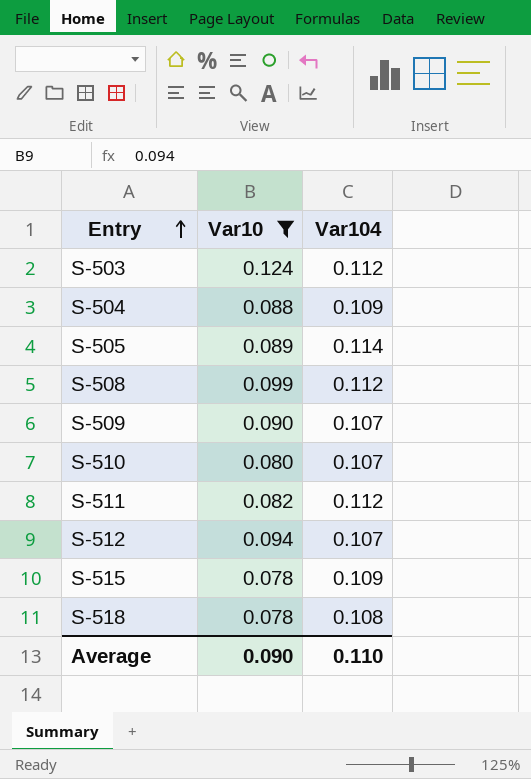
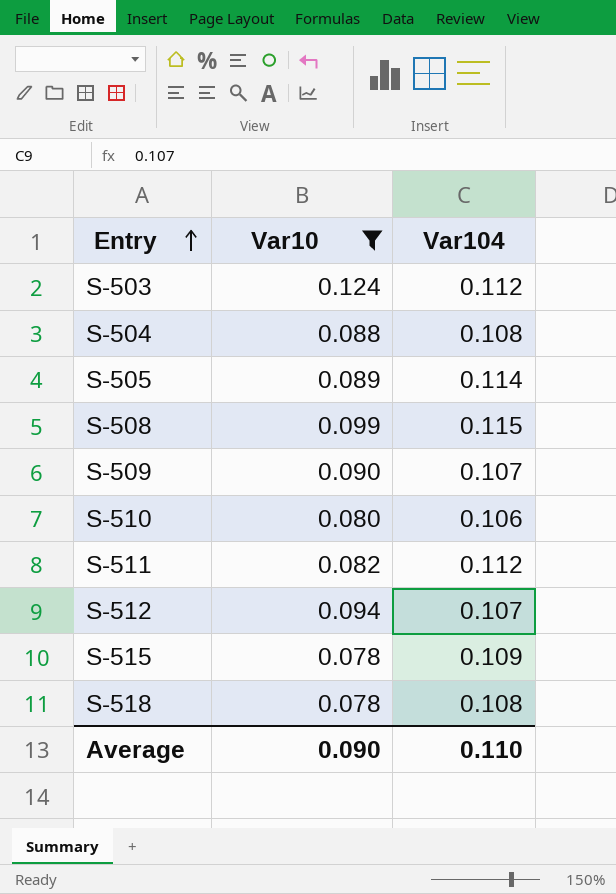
S-504 | Var104: 0.109 -> 0.108
S-508 | Var104: 0.112 -> 0.115
S-510 | Var104: 0.107 -> 0.106

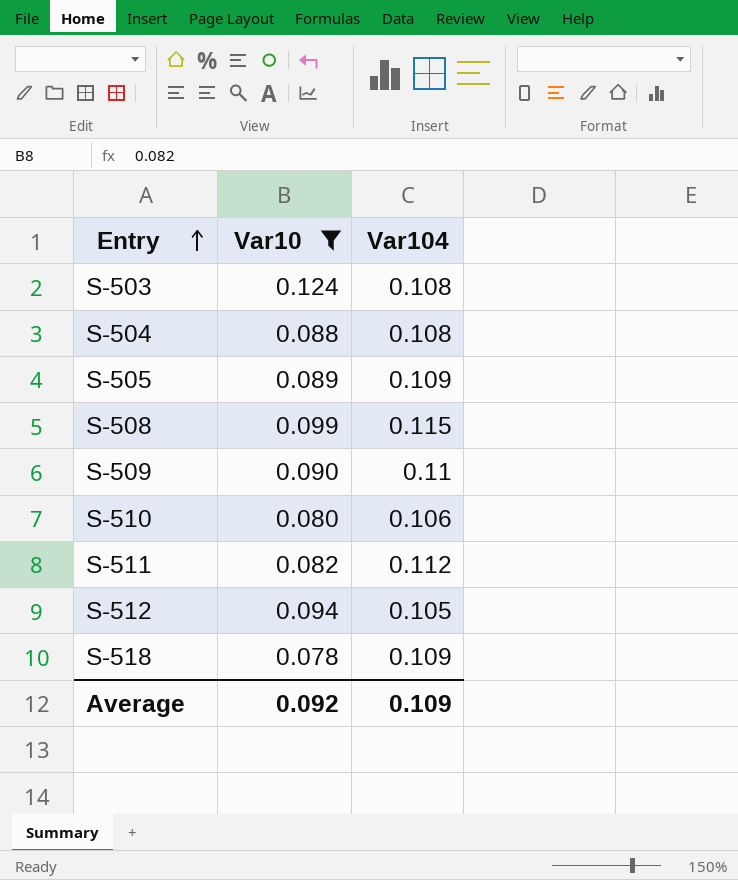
row S-515: 0.078 | 0.109 -> none
S-503 | Var104: 0.112 -> 0.108
S-505 | Var104: 0.114 -> 0.109
S-509 | Var104: 0.107 -> 0.11
S-512 | Var104: 0.107 -> 0.105
S-518 | Var104: 0.108 -> 0.109
Average | Var10: 0.090 -> 0.092
Average | Var104: 0.110 -> 0.109

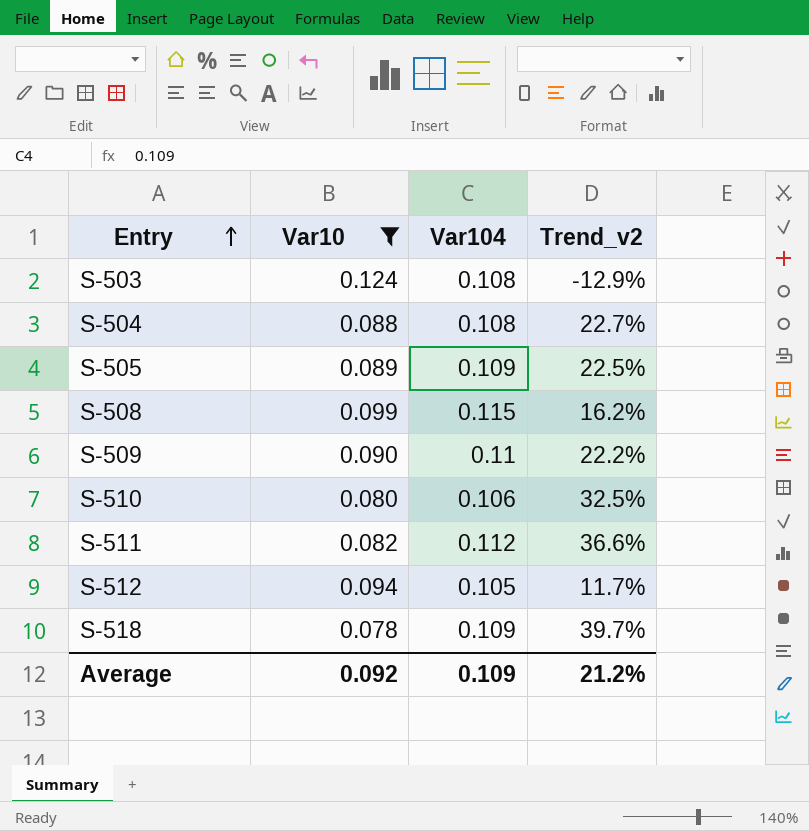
column Trend_v2 | formula: none -> ([Var104] - [Var10]) / [Var10]

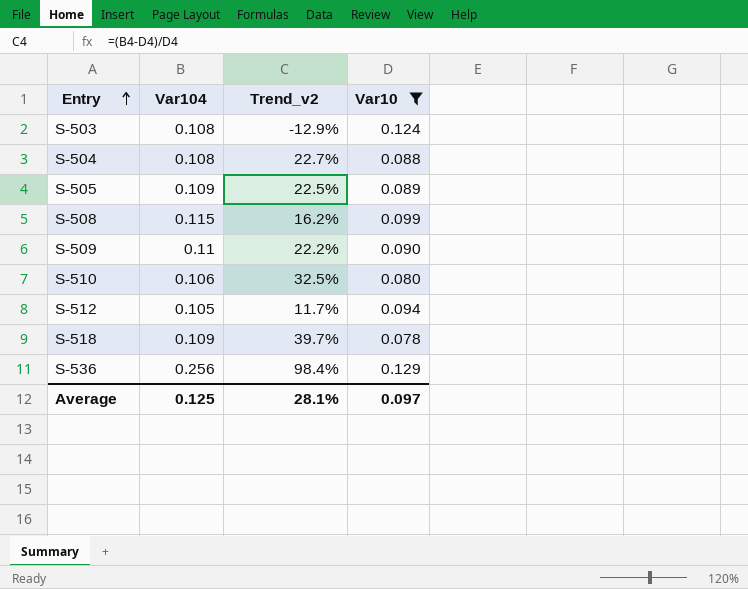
column Var10 | position: 2 -> 4
row S-511: 0.082 | 0.112 | 36.6% -> none
row S-536: none -> 0.256 | 98.4% | 0.129
Average | Var104: 0.109 -> 0.125
Average | Trend_v2: 21.2% -> 28.1%
Average | Var10: 0.092 -> 0.097

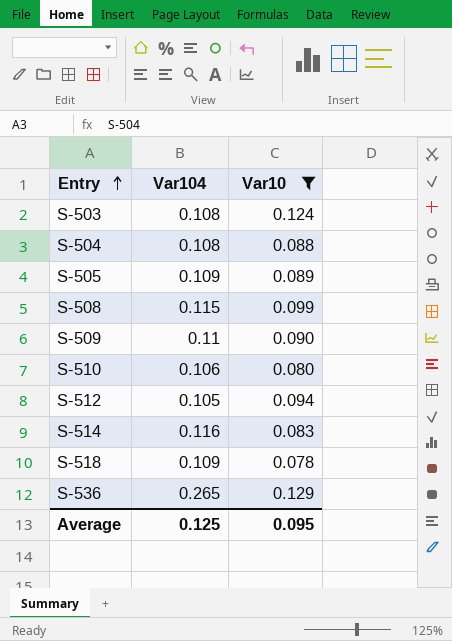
column Trend_v2 | formula: ([Var104] - [Var10]) / [Var10] -> none
row S-514: none -> 0.116 | 0.083
S-536 | Var104: 0.256 -> 0.265
Average | Var10: 0.097 -> 0.095

